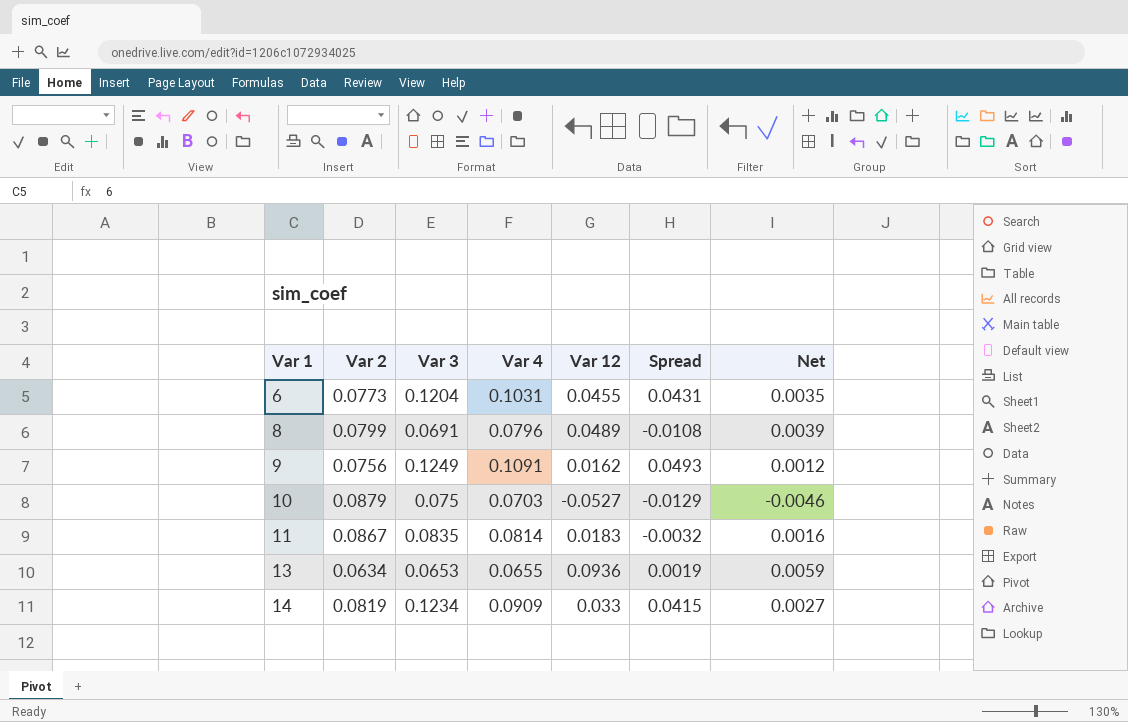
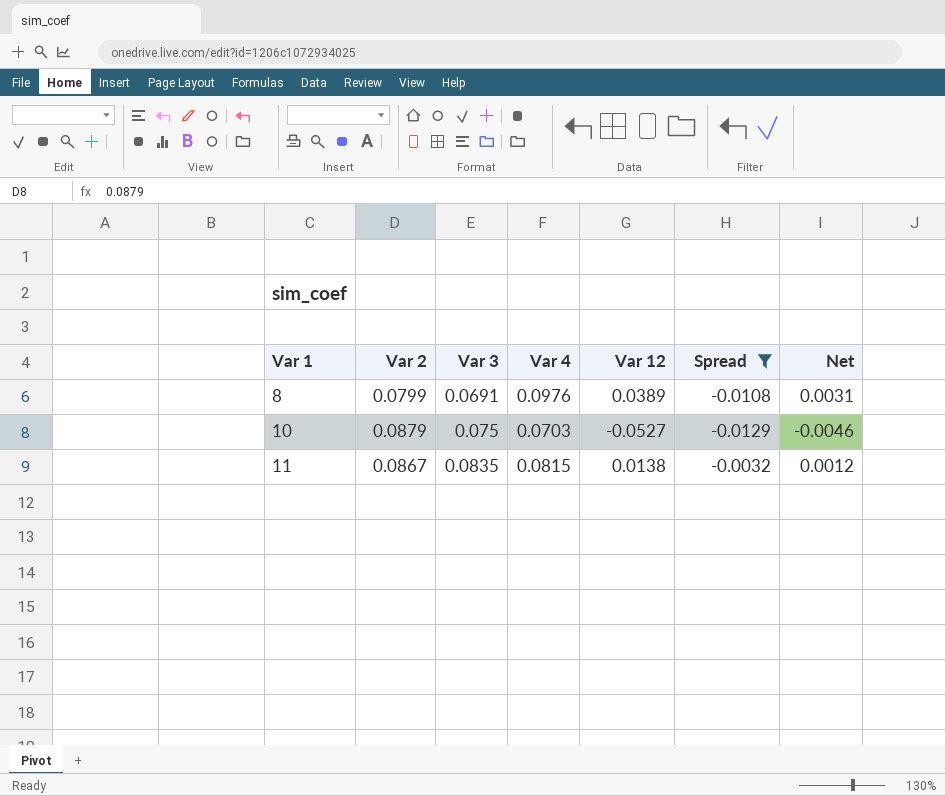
filter: none -> Spread <= -0.0032
8 | Var 4: 0.0796 -> 0.0976
8 | Var 12: 0.0489 -> 0.0389
8 | Net: 0.0039 -> 0.0031
11 | Var 4: 0.0814 -> 0.0815
11 | Var 12: 0.0183 -> 0.0138
11 | Net: 0.0016 -> 0.0012

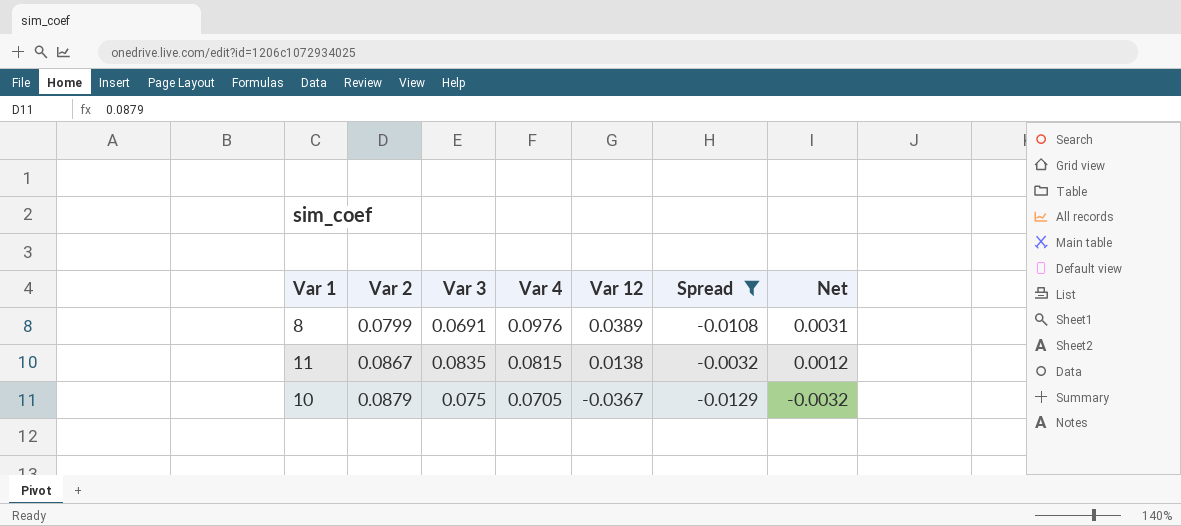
row order: Var 1 ascending -> Var 2 ascending
10 | Var 4: 0.0703 -> 0.0705
10 | Var 12: -0.0527 -> -0.0367
10 | Net: -0.0046 -> -0.0032

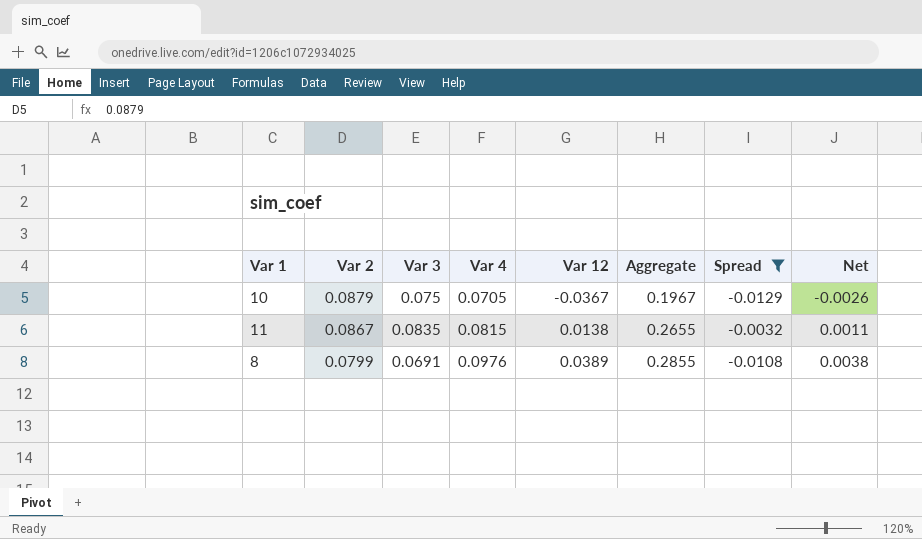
row order: Var 2 ascending -> Var 2 descending
column Aggregate | formula: none -> [Var 2] + [Var 3] + [Var 4] + [Var 12]
column Net | formula: [Var 2] * [Var 12] -> [Var 4] * [Var 12]

